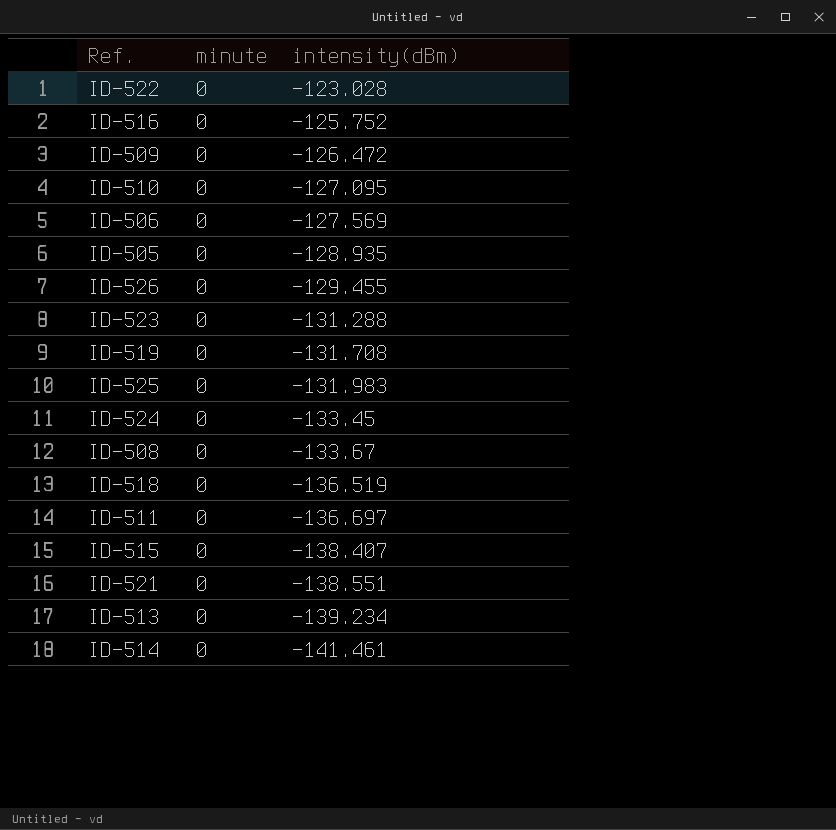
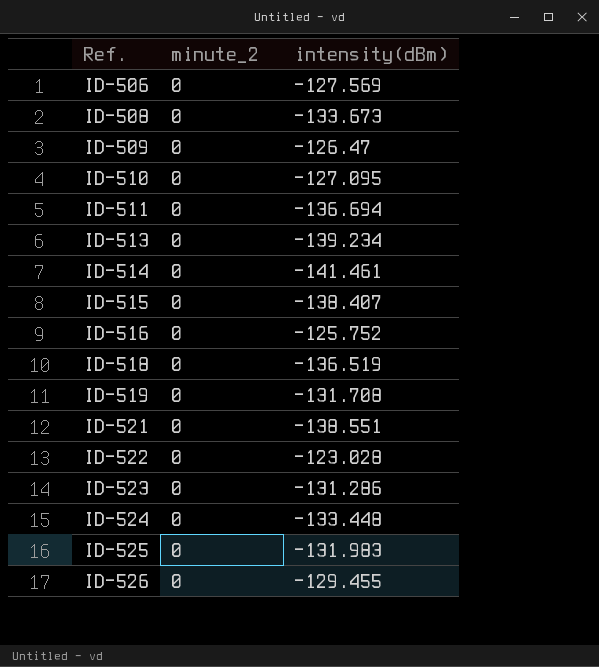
row order: intensity(dBm) descending -> Ref. ascending
column name: minute -> minute_2
row ID-505: 0 | -128.935 -> none
ID-508 | intensity(dBm): -133.67 -> -133.673
ID-509 | intensity(dBm): -126.472 -> -126.47
ID-511 | intensity(dBm): -136.697 -> -136.694
ID-523 | intensity(dBm): -131.288 -> -131.286
ID-524 | intensity(dBm): -133.45 -> -133.448

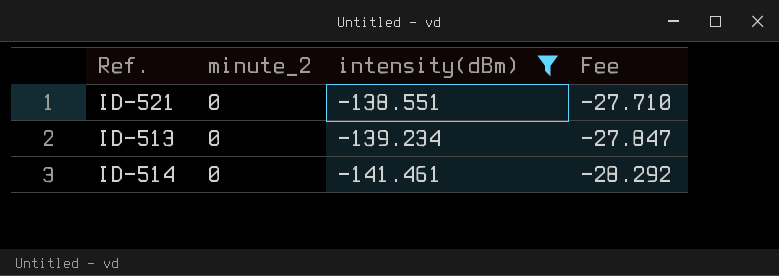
filter: none -> intensity(dBm) <= -138.551
row order: Ref. ascending -> intensity(dBm) descending
column Fee | formula: none -> [intensity(dBm)] * 0.2

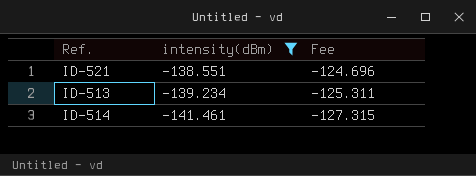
column minute_2 | position: 2 -> none
column Fee | formula: [intensity(dBm)] * 0.2 -> [intensity(dBm)] * 0.9

